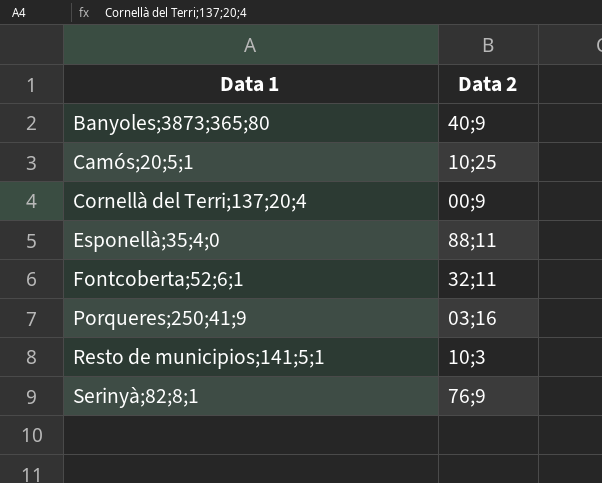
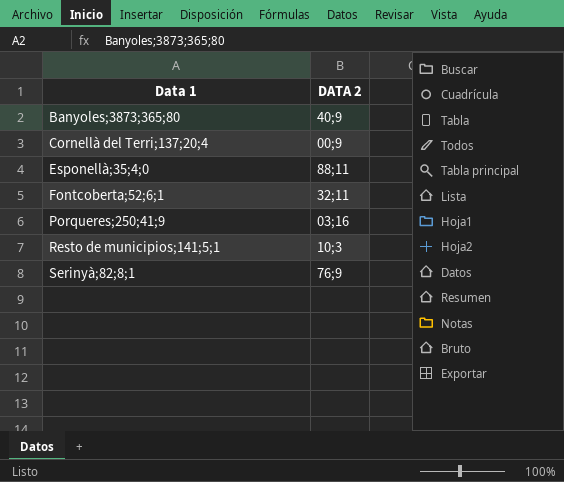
column name: Data 2 -> DATA 2
row Camós;20;5;1: 10;25 -> none

